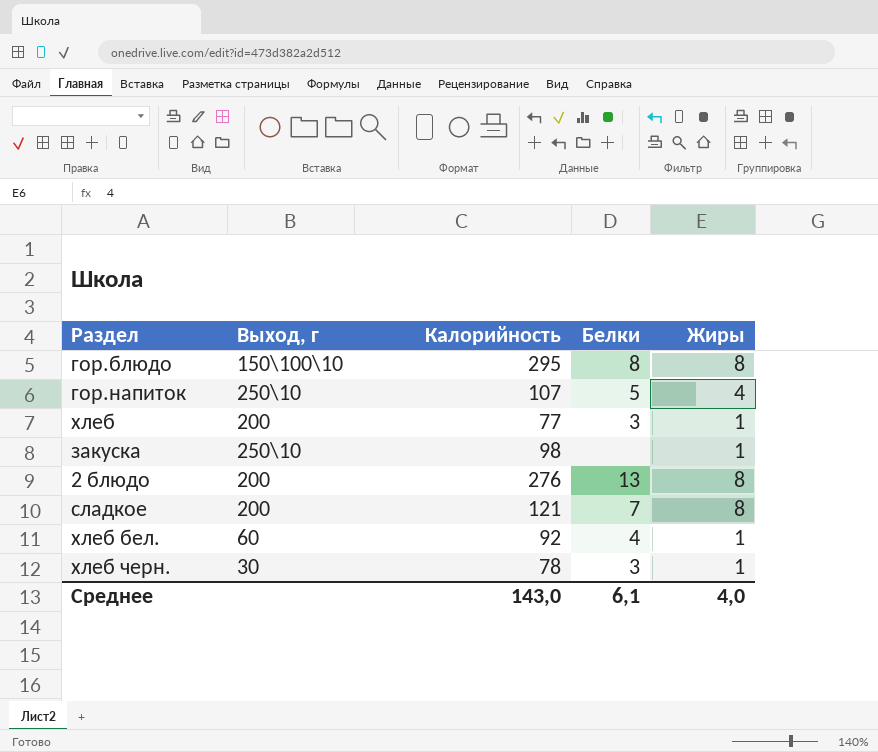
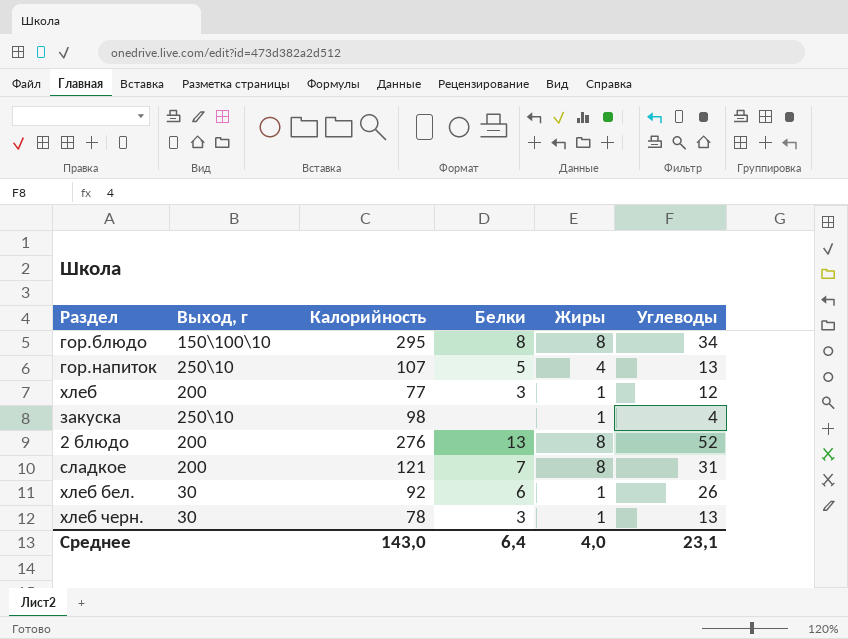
column Углеводы | position: none -> 6
хлеб бел. | Выход, г: 60 -> 30
хлеб бел. | Белки: 4 -> 6
Среднее | Белки: 6,1 -> 6,4

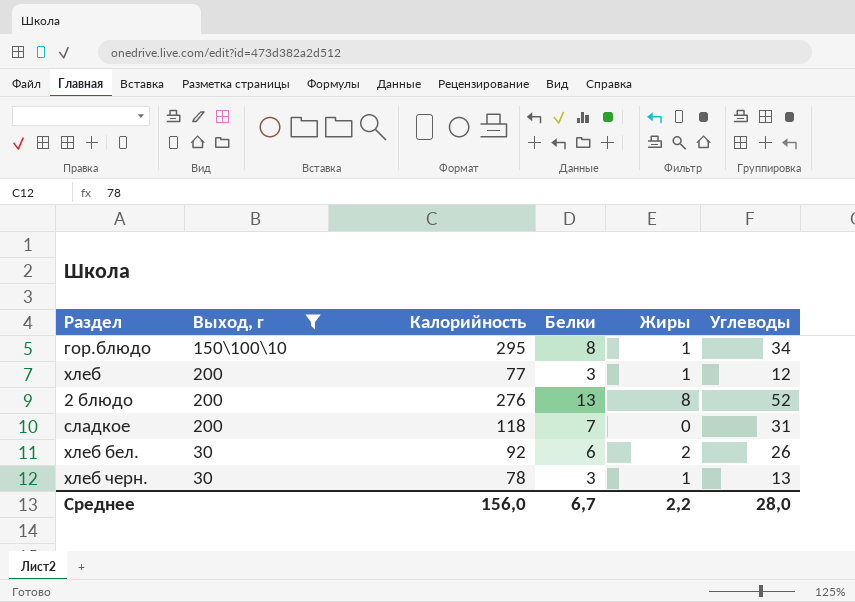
filter: none -> Выход, г != 250\10
гор.блюдо | Жиры: 8 -> 1
сладкое | Калорийность: 121 -> 118
сладкое | Жиры: 8 -> 0
хлеб бел. | Жиры: 1 -> 2
Среднее | Калорийность: 143,0 -> 156,0
Среднее | Белки: 6,4 -> 6,7
Среднее | Жиры: 4,0 -> 2,2
Среднее | Углеводы: 23,1 -> 28,0

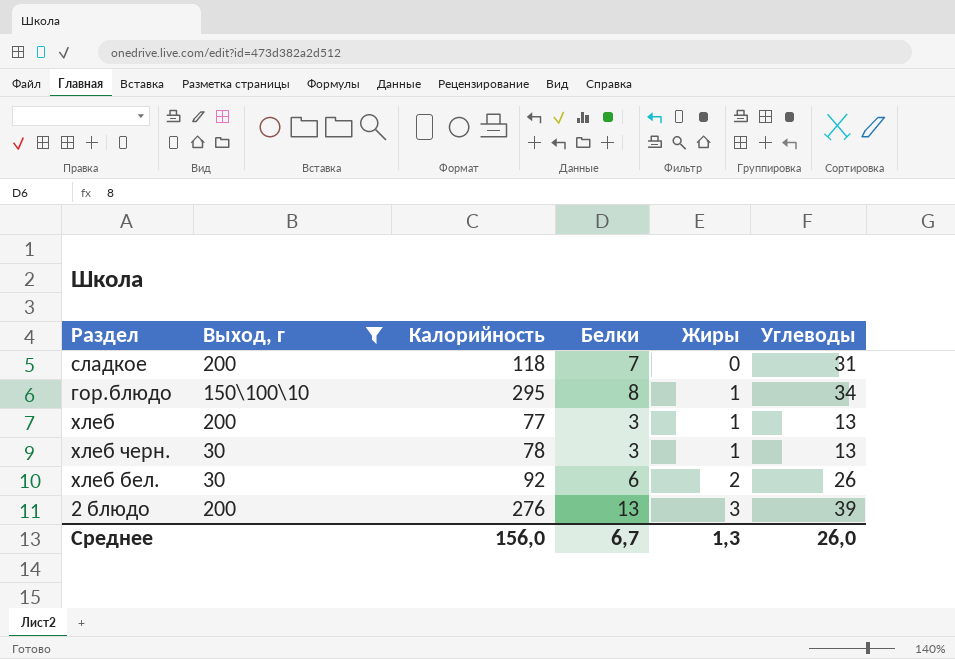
row order: none -> Жиры ascending
хлеб | Углеводы: 12 -> 13
2 блюдо | Жиры: 8 -> 3
2 блюдо | Углеводы: 52 -> 39
Среднее | Жиры: 2,2 -> 1,3
Среднее | Углеводы: 28,0 -> 26,0

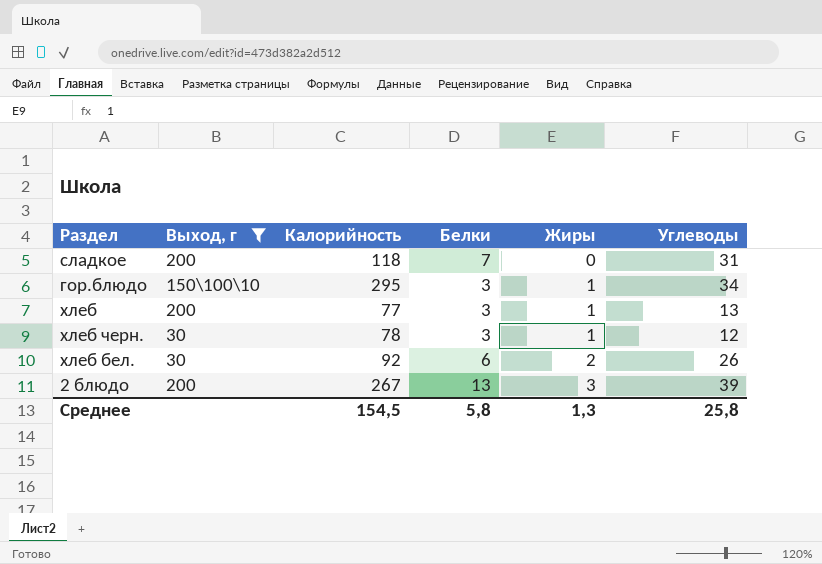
гор.блюдо | Белки: 8 -> 3
хлеб черн. | Углеводы: 13 -> 12
2 блюдо | Калорийность: 276 -> 267
Среднее | Калорийность: 156,0 -> 154,5
Среднее | Белки: 6,7 -> 5,8
Среднее | Углеводы: 26,0 -> 25,8

